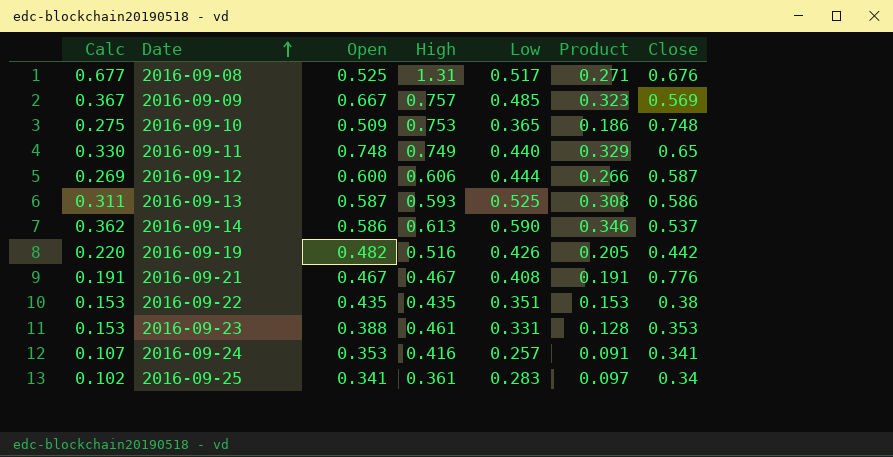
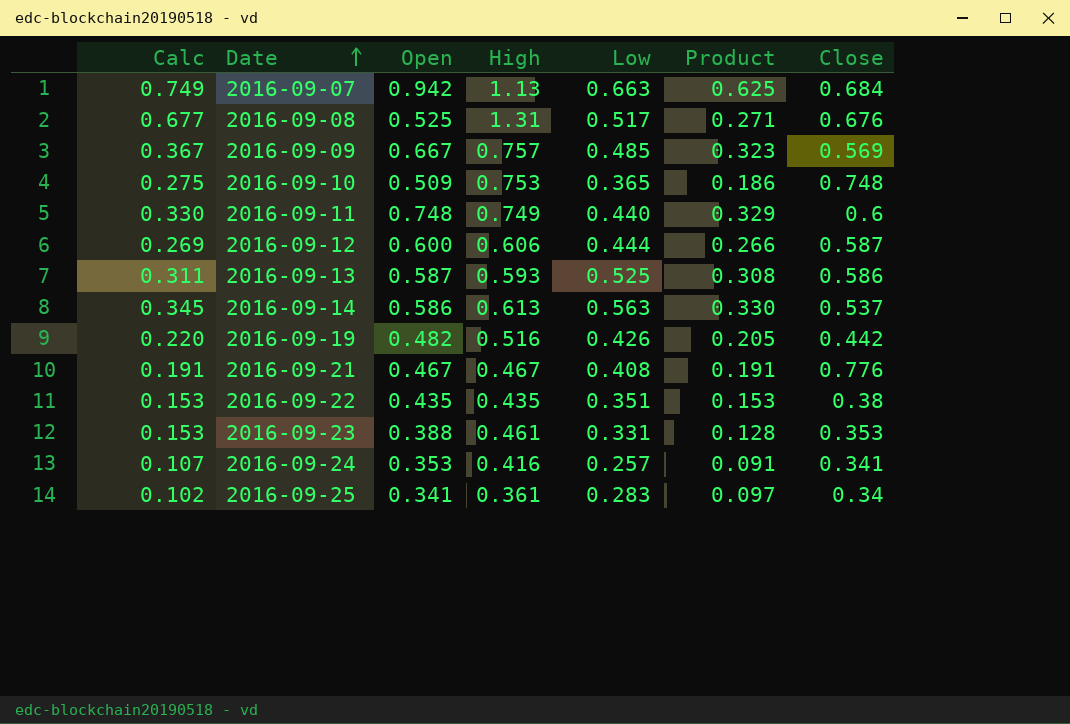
row 2016-09-07: none -> 0.749 | 0.942 | 1.13 | 0.663 | 0.625 | 0.684
2016-09-11 | Close: 0.65 -> 0.6
2016-09-14 | Calc: 0.362 -> 0.345
2016-09-14 | Low: 0.590 -> 0.563
2016-09-14 | Product: 0.346 -> 0.330

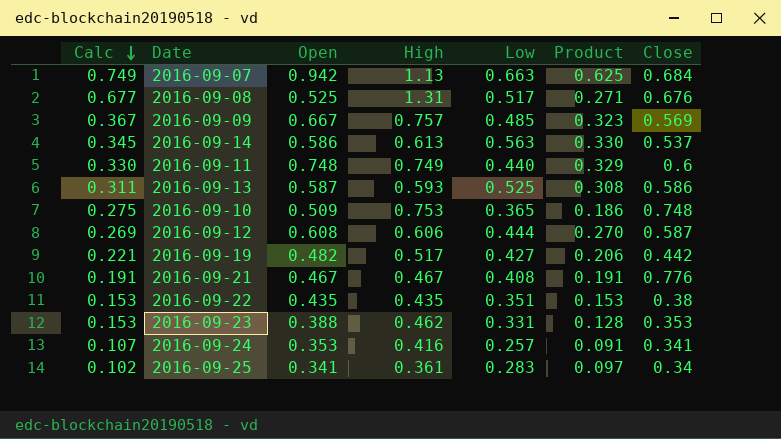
row order: Date ascending -> Calc descending
2016-09-12 | Open: 0.600 -> 0.608
2016-09-12 | Product: 0.266 -> 0.270
2016-09-19 | Calc: 0.220 -> 0.221
2016-09-19 | High: 0.516 -> 0.517
2016-09-19 | Low: 0.426 -> 0.427
2016-09-19 | Product: 0.205 -> 0.206
2016-09-23 | High: 0.461 -> 0.462

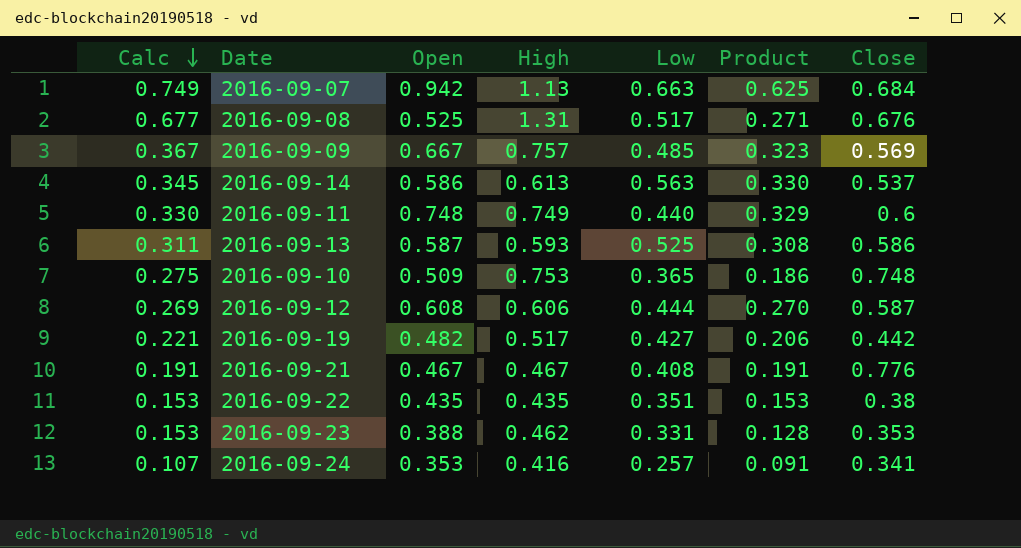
row 2016-09-25: 0.102 | 0.341 | 0.361 | 0.283 | 0.097 | 0.34 -> none

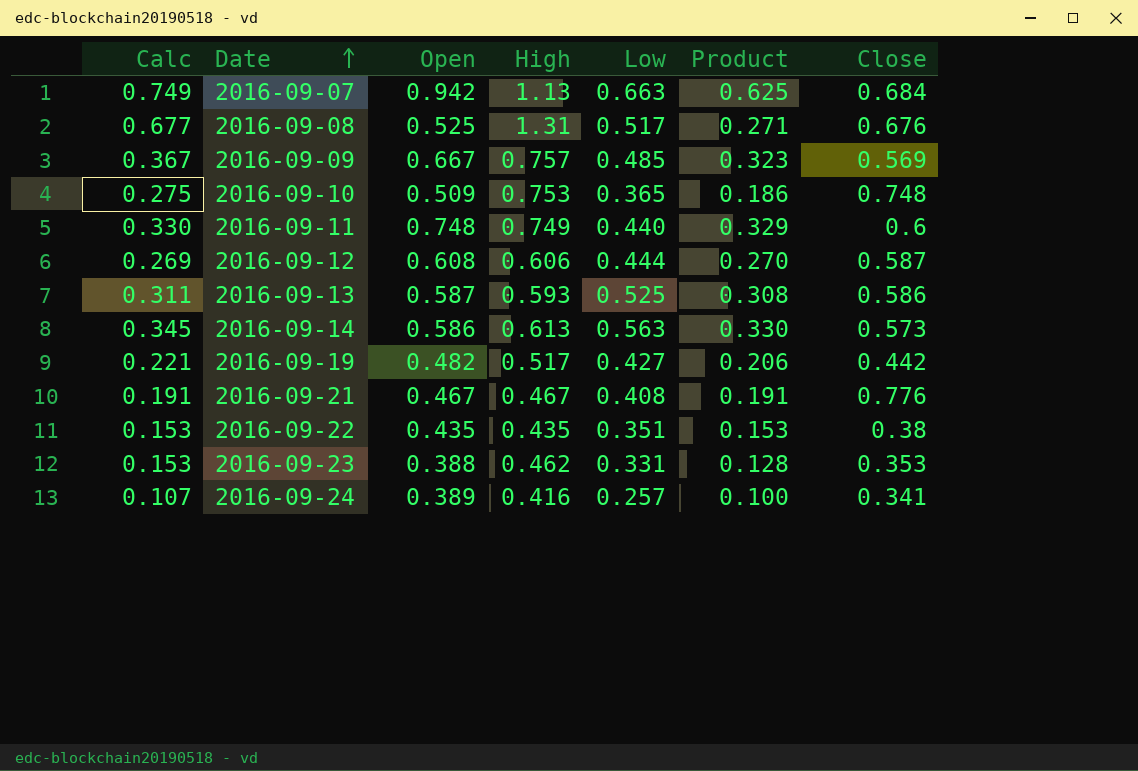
row order: Calc descending -> Date ascending
2016-09-14 | Close: 0.537 -> 0.573
2016-09-24 | Open: 0.353 -> 0.389
2016-09-24 | Product: 0.091 -> 0.100

